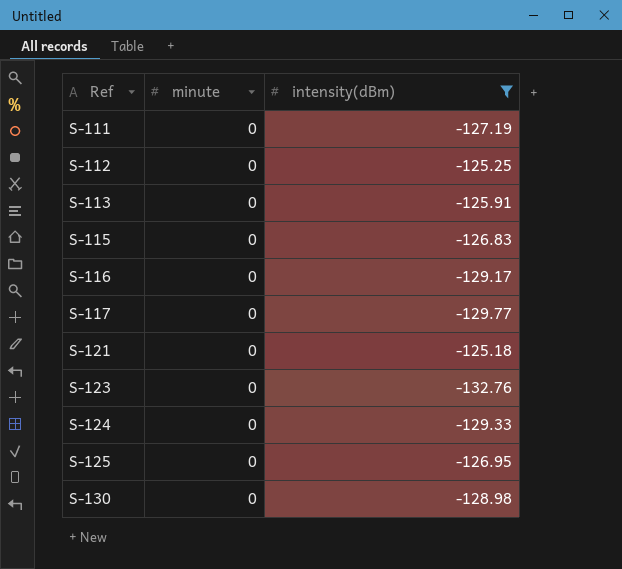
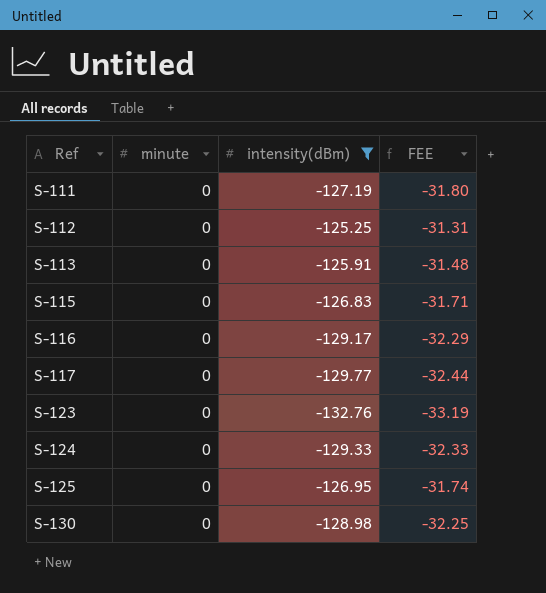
column FEE | formula: none -> [intensity(dBm)] * 0.25
row S-121: 0 | -125.18 -> none

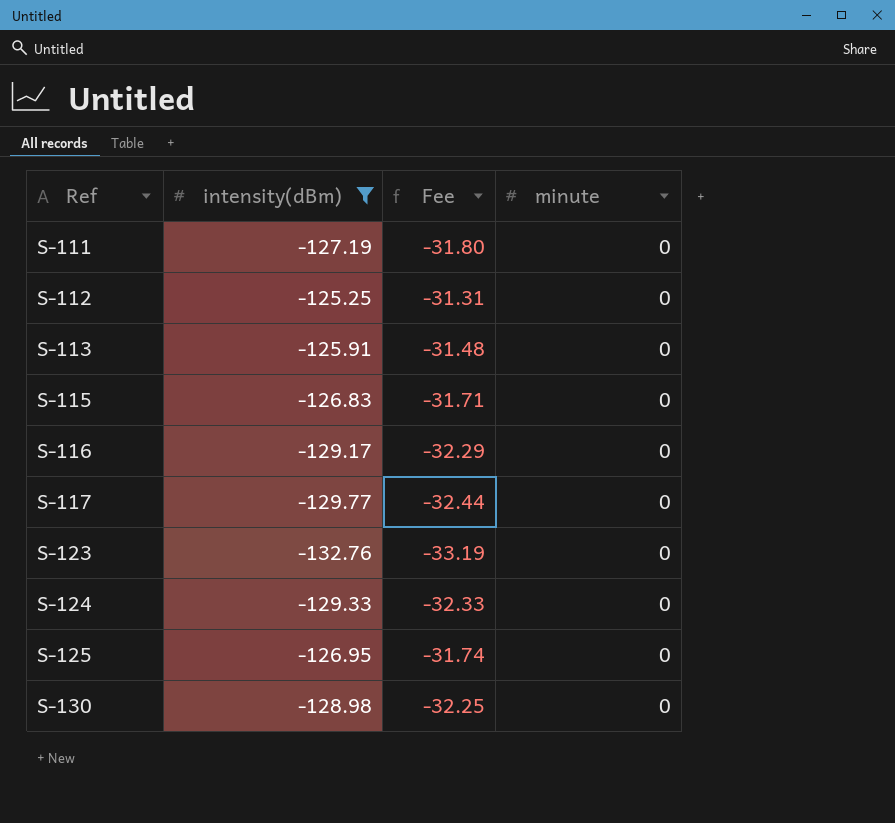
column name: FEE -> Fee
column minute | position: 2 -> 4

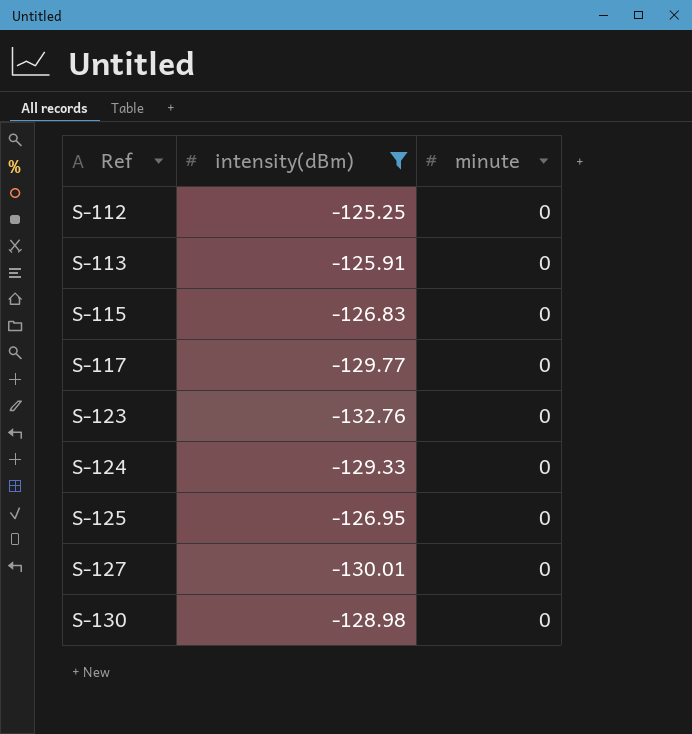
column Fee | formula: [intensity(dBm)] * 0.25 -> none
row S-111: -127.19 | -31.80 | 0 -> none
row S-116: -129.17 | -32.29 | 0 -> none
row S-127: none -> -130.01 | 0

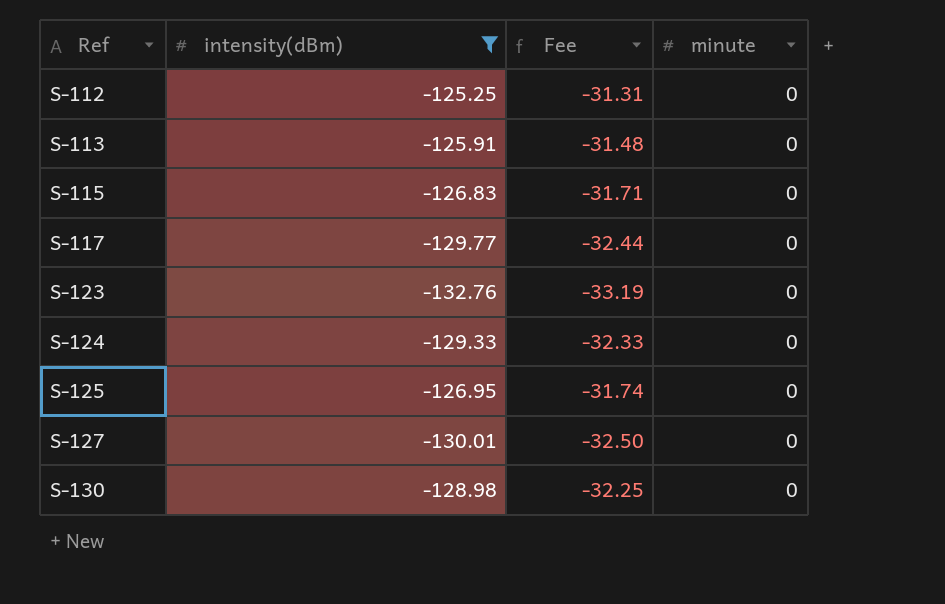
column Fee | formula: none -> [intensity(dBm)] * 0.25

